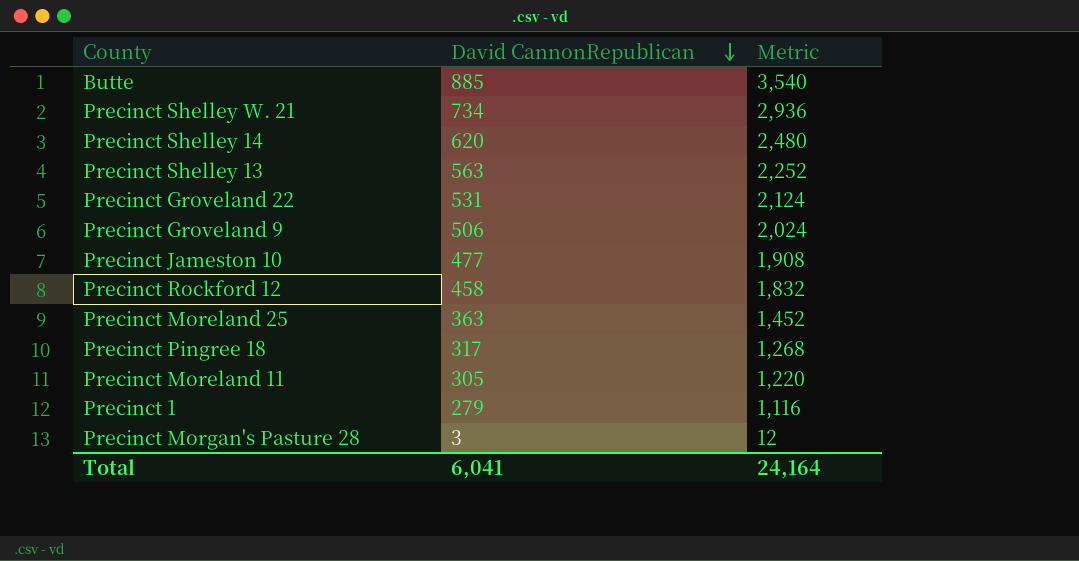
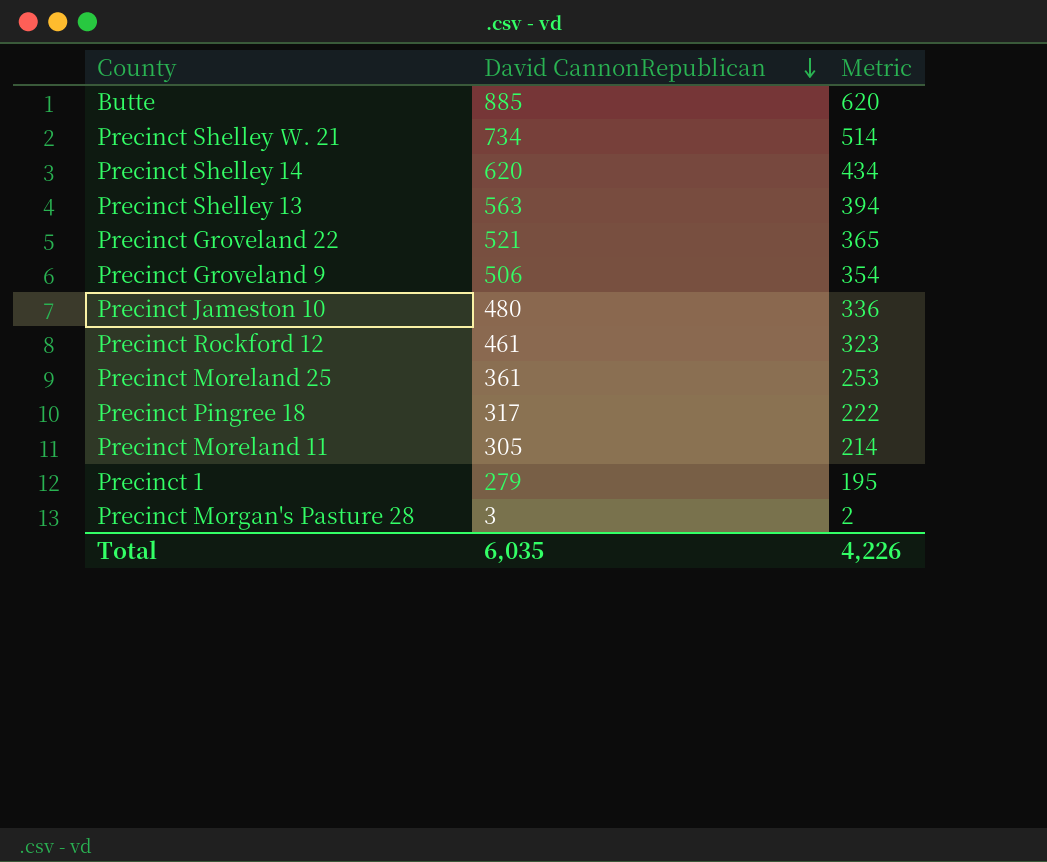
column Metric | formula: [David CannonRepublican] * 4 -> [David CannonRepublican] * 0.7
Precinct Groveland 22 | David CannonRepublican: 531 -> 521
Precinct Jameston 10 | David CannonRepublican: 477 -> 480
Precinct Rockford 12 | David CannonRepublican: 458 -> 461
Precinct Moreland 25 | David CannonRepublican: 363 -> 361
Total | David CannonRepublican: 6,041 -> 6,035
Total | Metric: 24,164 -> 4,226

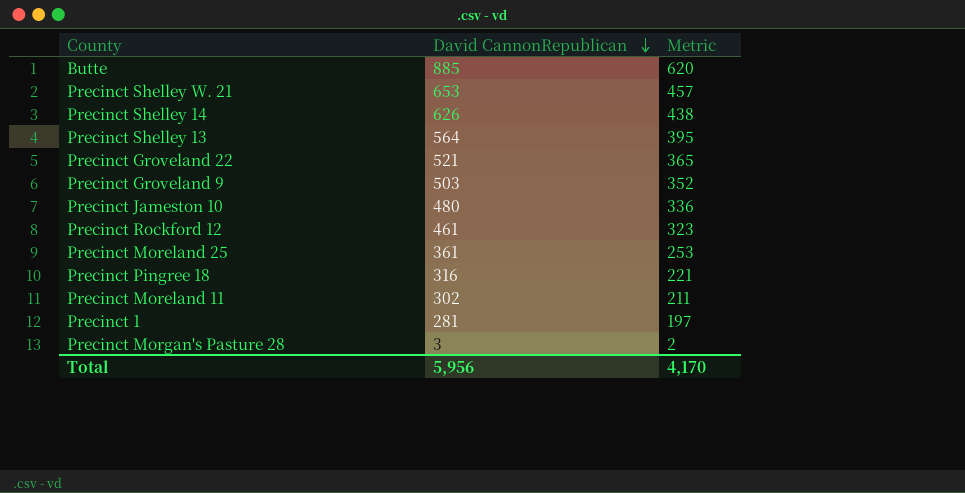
Precinct Shelley W. 21 | David CannonRepublican: 734 -> 653
Precinct Shelley W. 21 | Metric: 514 -> 457
Precinct Shelley 14 | David CannonRepublican: 620 -> 626
Precinct Shelley 14 | Metric: 434 -> 438
Precinct Shelley 13 | David CannonRepublican: 563 -> 564
Precinct Shelley 13 | Metric: 394 -> 395
Precinct Groveland 9 | David CannonRepublican: 506 -> 503
Precinct Groveland 9 | Metric: 354 -> 352
Precinct Pingree 18 | David CannonRepublican: 317 -> 316
Precinct Pingree 18 | Metric: 222 -> 221
Precinct Moreland 11 | David CannonRepublican: 305 -> 302
Precinct Moreland 11 | Metric: 214 -> 211
Precinct 1 | David CannonRepublican: 279 -> 281
Precinct 1 | Metric: 195 -> 197
Total | David CannonRepublican: 6,035 -> 5,956
Total | Metric: 4,226 -> 4,170

